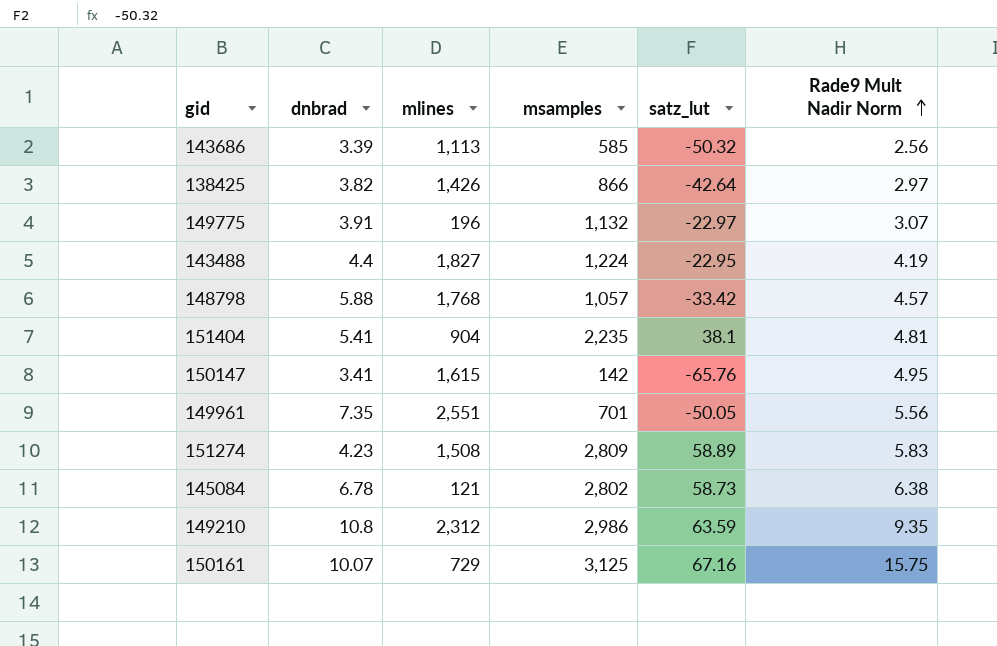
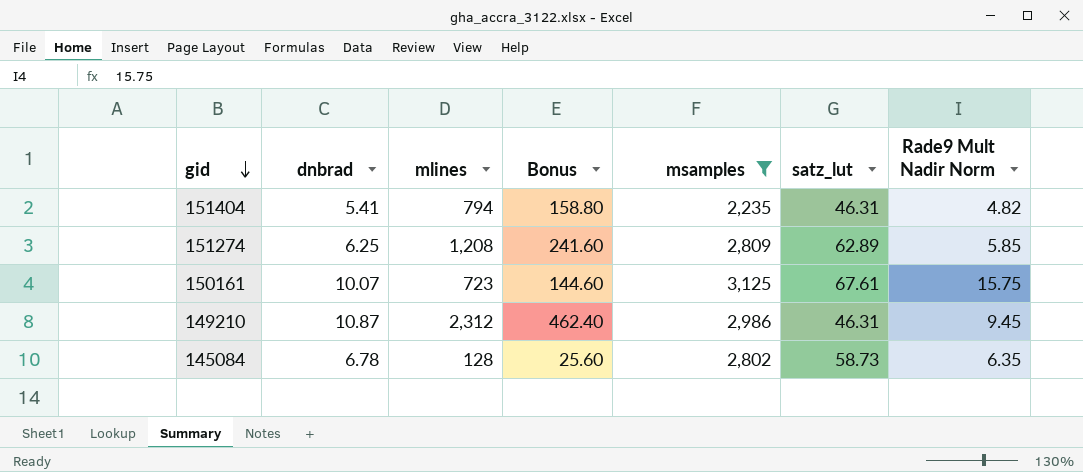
filter: none -> msamples >= 2,235
row order: Rade9 Mult Nadir Norm ascending -> gid descending
column Bonus | formula: none -> [mlines] * 0.2
151404 | mlines: 904 -> 794
151404 | satz_lut: 38.1 -> 46.31
151404 | Rade9 Mult Nadir Norm: 4.81 -> 4.82
151274 | dnbrad: 4.23 -> 6.25
151274 | mlines: 1,508 -> 1,208
151274 | satz_lut: 58.89 -> 62.89
151274 | Rade9 Mult Nadir Norm: 5.83 -> 5.85
150161 | mlines: 729 -> 723
150161 | satz_lut: 67.16 -> 67.61
149210 | dnbrad: 10.8 -> 10.87
149210 | satz_lut: 63.59 -> 46.31
149210 | Rade9 Mult Nadir Norm: 9.35 -> 9.45
145084 | mlines: 121 -> 128
145084 | Rade9 Mult Nadir Norm: 6.38 -> 6.35

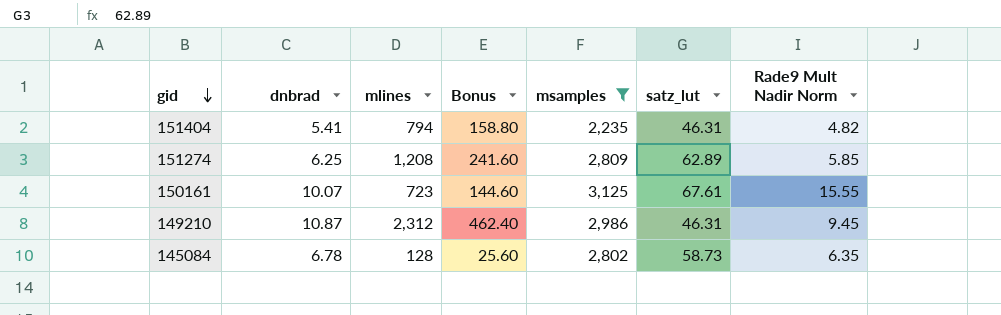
150161 | Rade9 Mult Nadir Norm: 15.75 -> 15.55

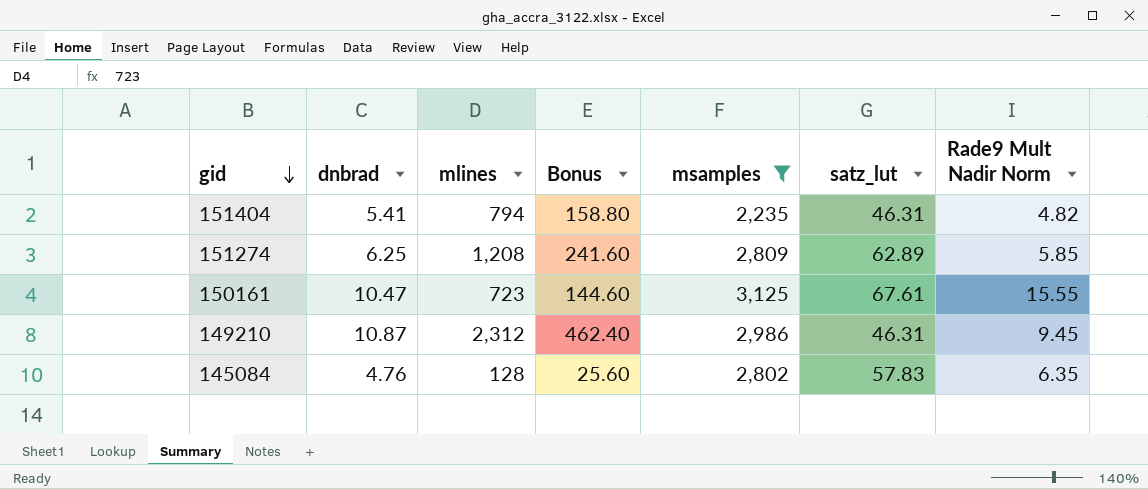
150161 | dnbrad: 10.07 -> 10.47
145084 | dnbrad: 6.78 -> 4.76
145084 | satz_lut: 58.73 -> 57.83

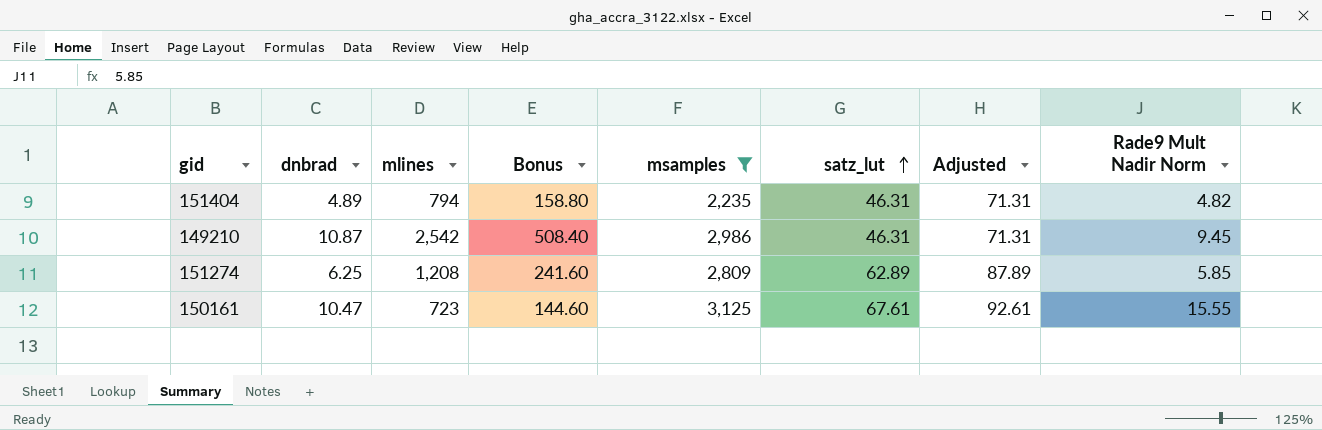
row order: gid descending -> satz_lut ascending
column Adjusted | formula: none -> [satz_lut] + 25
row 145084: 4.76 | 128 | 25.60 | 2,802 | 57.83 | 6.35 -> none
151404 | dnbrad: 5.41 -> 4.89
149210 | mlines: 2,312 -> 2,542
149210 | Bonus: 462.40 -> 508.40

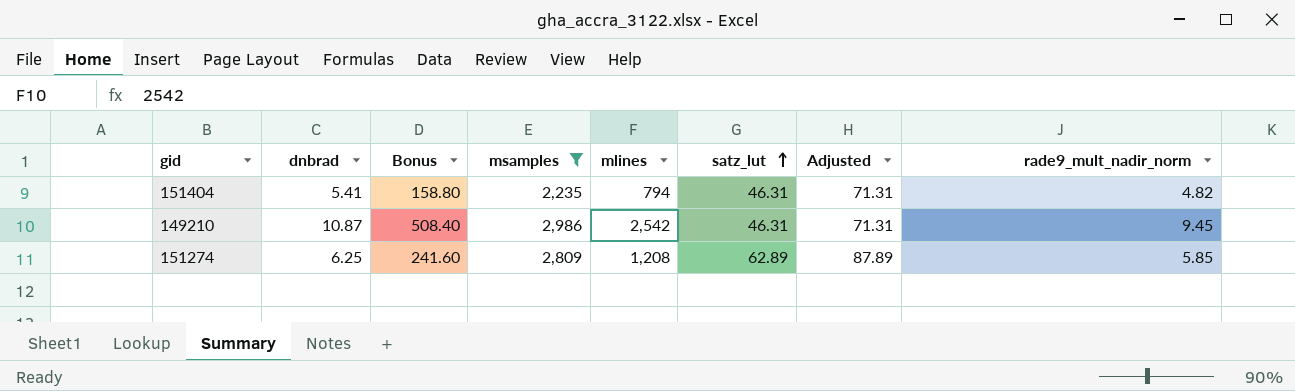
column mlines | position: 3 -> 5
column name: Rade9 Mult Nadir Norm -> rade9_mult_nadir_norm
row 150161: 10.47 | 723 | 144.60 | 3,125 | 67.61 | 92.61 | 15.55 -> none
151404 | dnbrad: 4.89 -> 5.41

